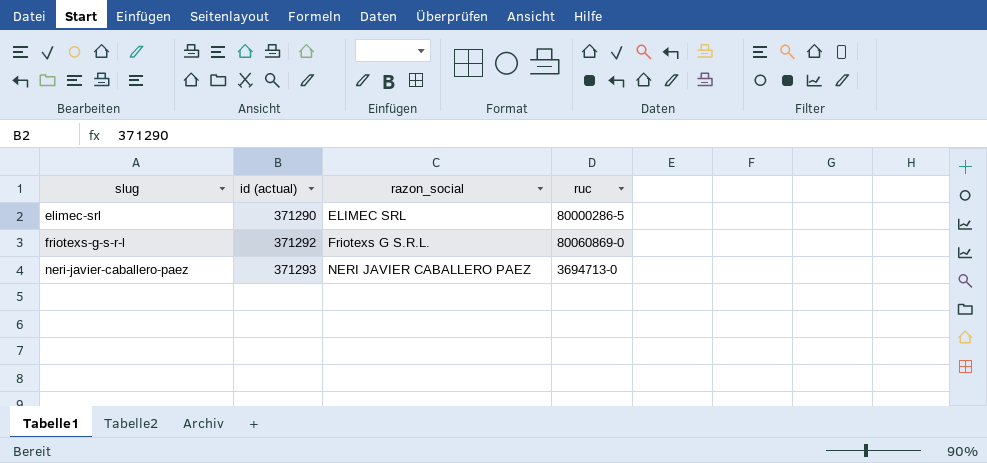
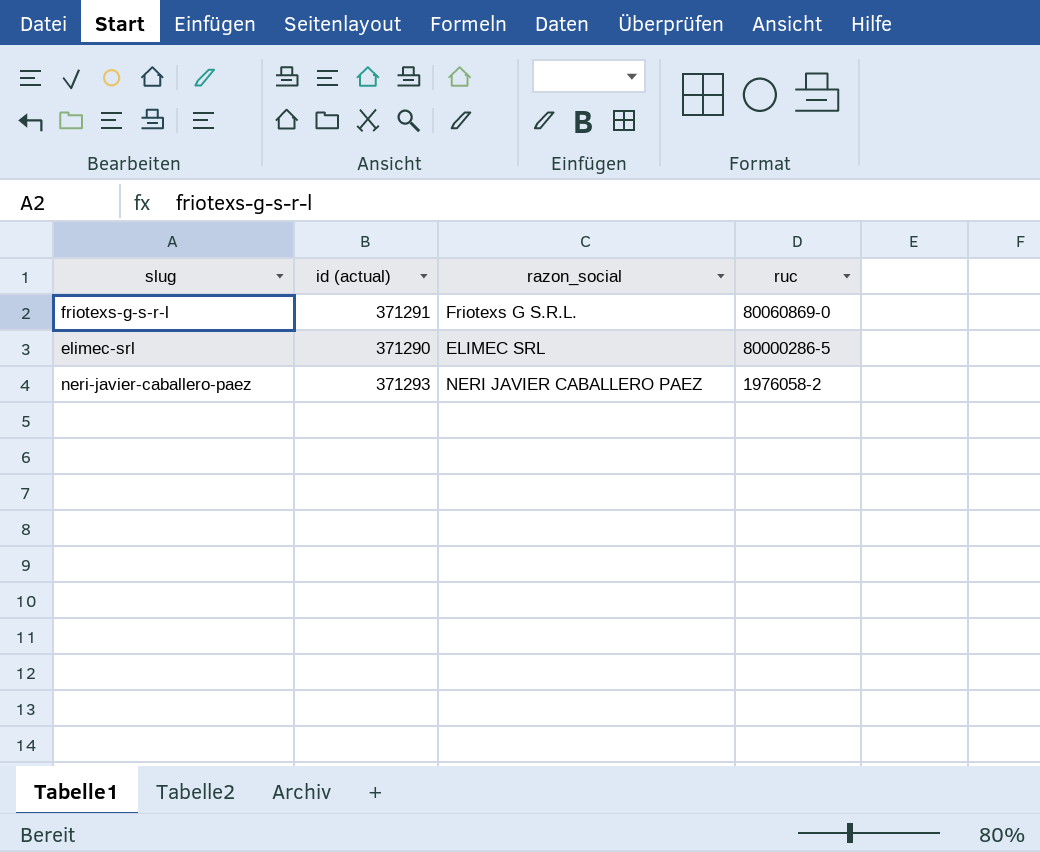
row order: slug ascending -> ruc descending
friotexs-g-s-r-l | id (actual): 371292 -> 371291
neri-javier-caballero-paez | ruc: 3694713-0 -> 1976058-2

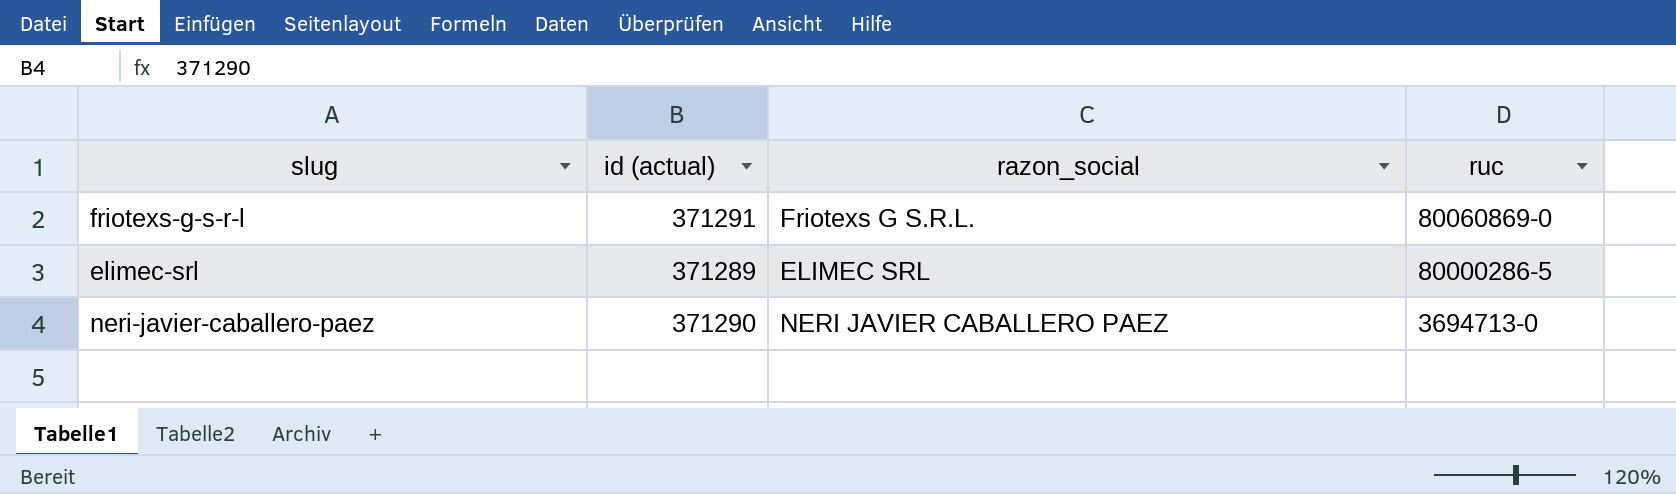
elimec-srl | id (actual): 371290 -> 371289
neri-javier-caballero-paez | id (actual): 371293 -> 371290
neri-javier-caballero-paez | ruc: 1976058-2 -> 3694713-0

